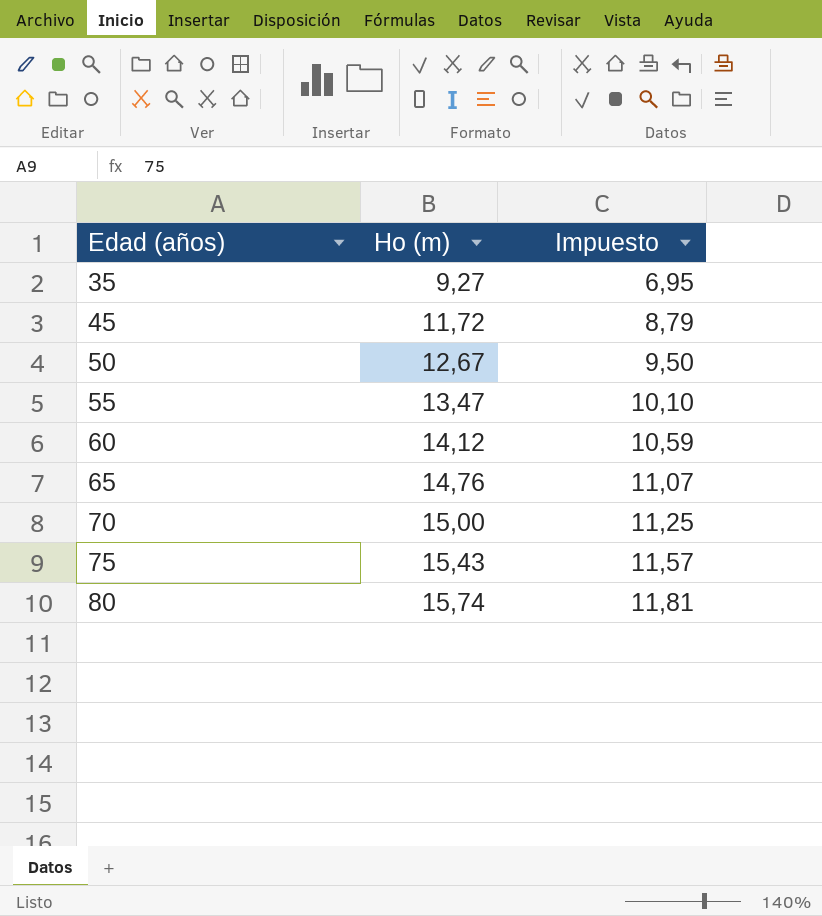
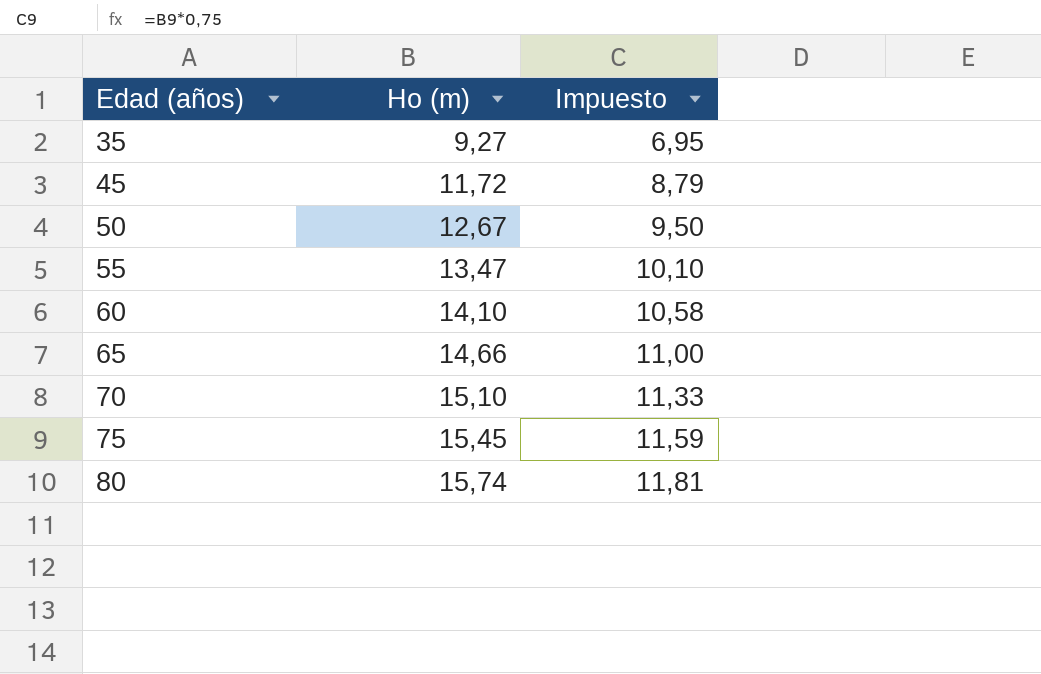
60 | Ho (m): 14,12 -> 14,10
60 | Impuesto: 10,59 -> 10,58
65 | Ho (m): 14,76 -> 14,66
65 | Impuesto: 11,07 -> 11,00
70 | Ho (m): 15,00 -> 15,10
70 | Impuesto: 11,25 -> 11,33
75 | Ho (m): 15,43 -> 15,45
75 | Impuesto: 11,57 -> 11,59

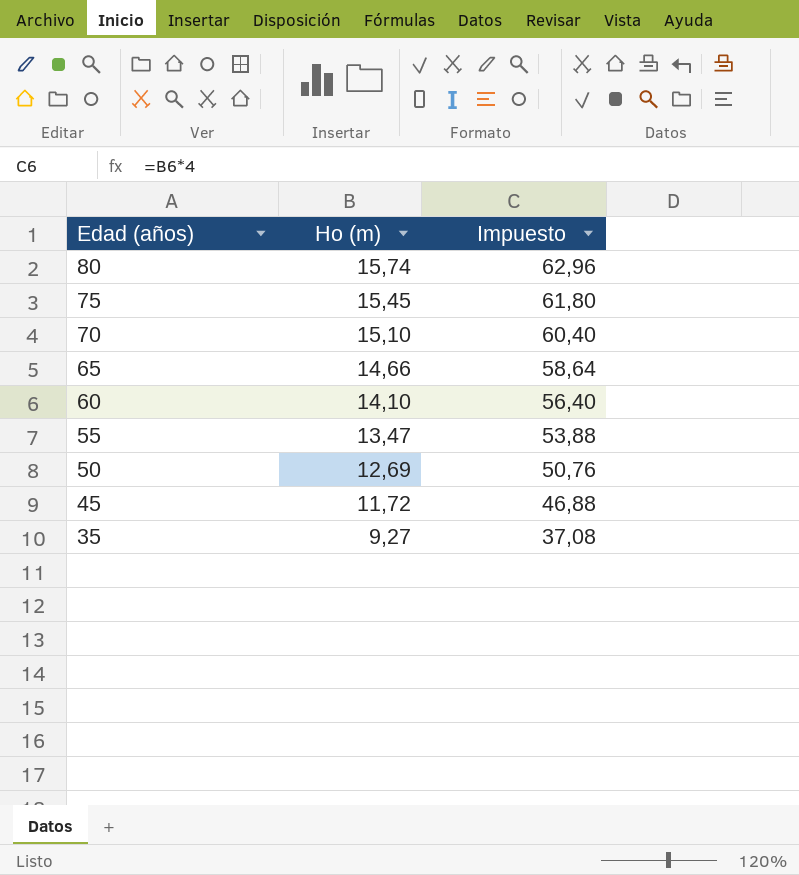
row order: Edad (años) ascending -> Edad (años) descending
column Impuesto | formula: [Ho (m)] * 0,75 -> [Ho (m)] * 4
50 | Ho (m): 12,67 -> 12,69

